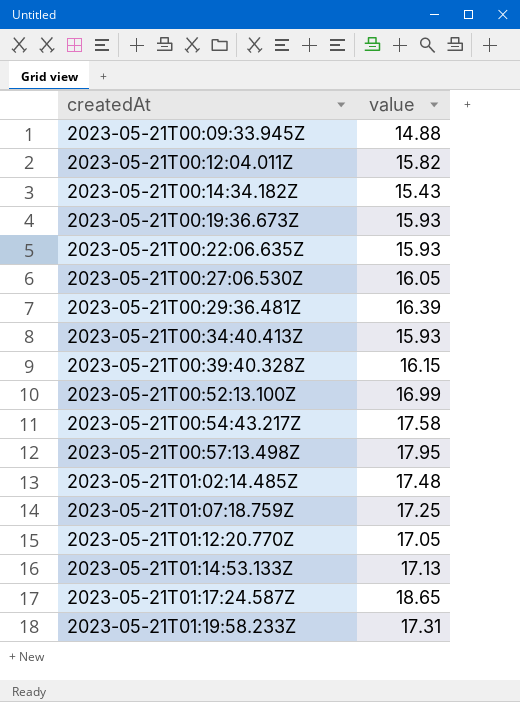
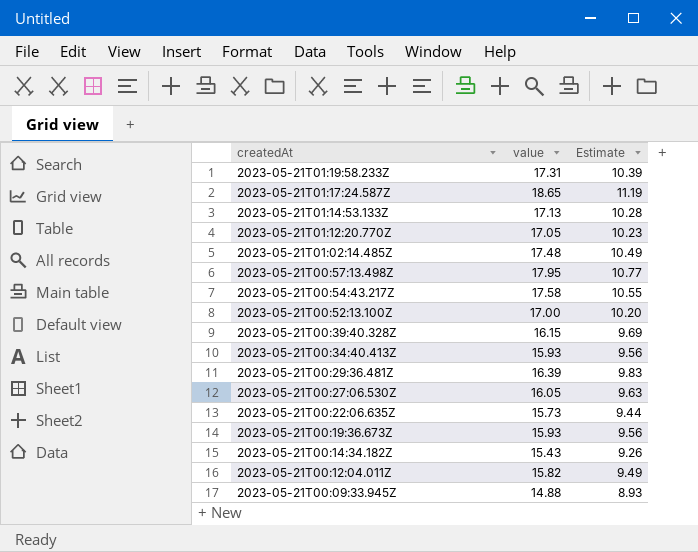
row order: createdAt ascending -> createdAt descending
column Estimate | formula: none -> [value] * 0.6
row 2023-05-21T01:07:18.759Z: 17.25 -> none
2023-05-21T00:52:13.100Z | value: 16.99 -> 17.00
2023-05-21T00:22:06.635Z | value: 15.93 -> 15.73

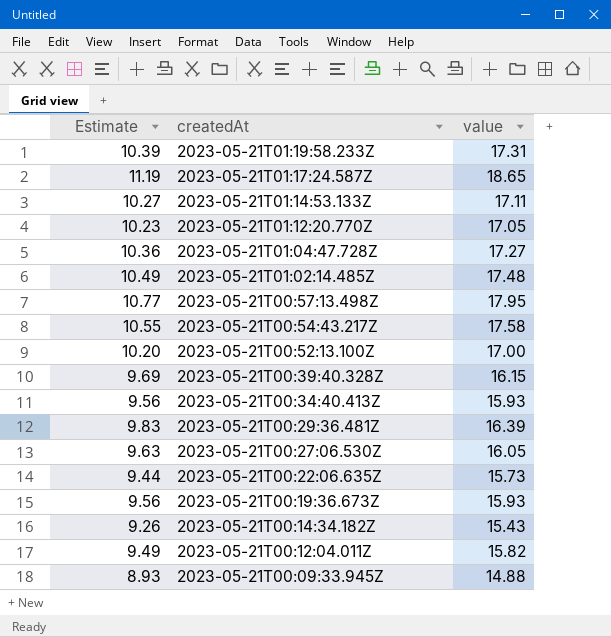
column Estimate | position: 3 -> 1
2023-05-21T01:14:53.133Z | Estimate: 10.28 -> 10.27
2023-05-21T01:14:53.133Z | value: 17.13 -> 17.11
row 2023-05-21T01:04:47.728Z: none -> 10.36 | 17.27

